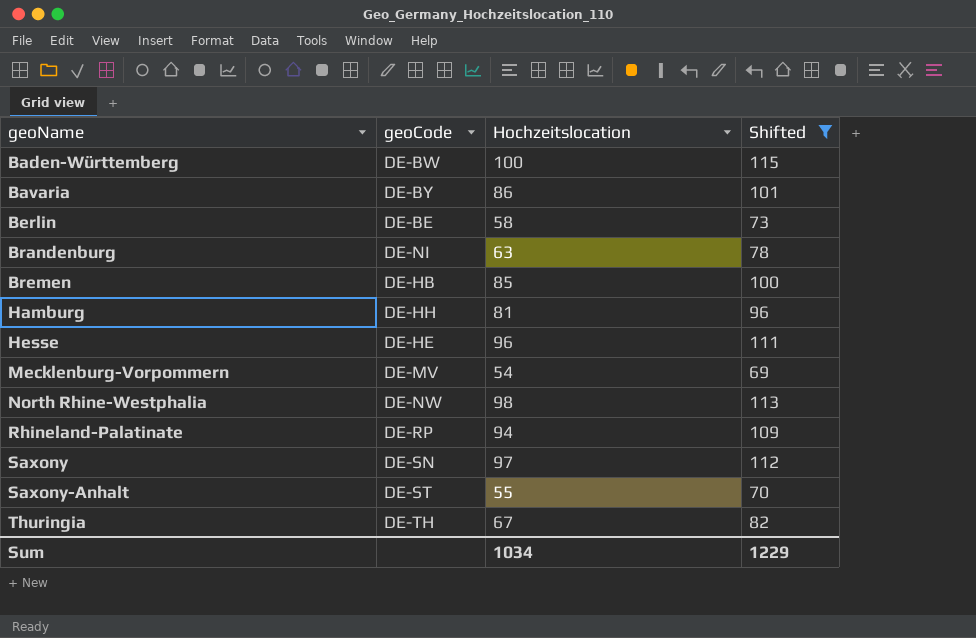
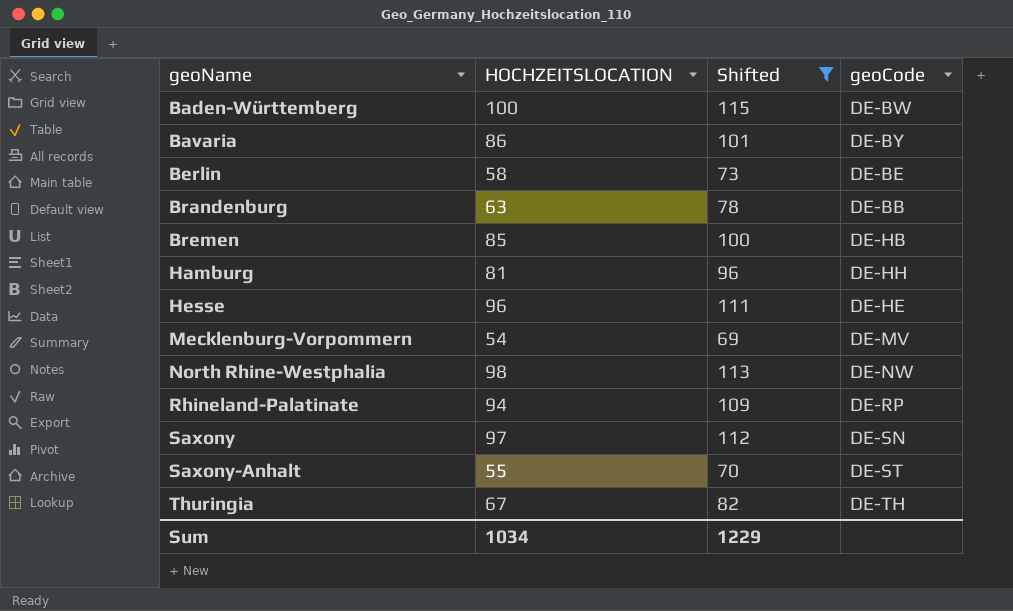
column name: Hochzeitslocation -> HOCHZEITSLOCATION
column geoCode | position: 2 -> 4
Brandenburg | geoCode: DE-NI -> DE-BB

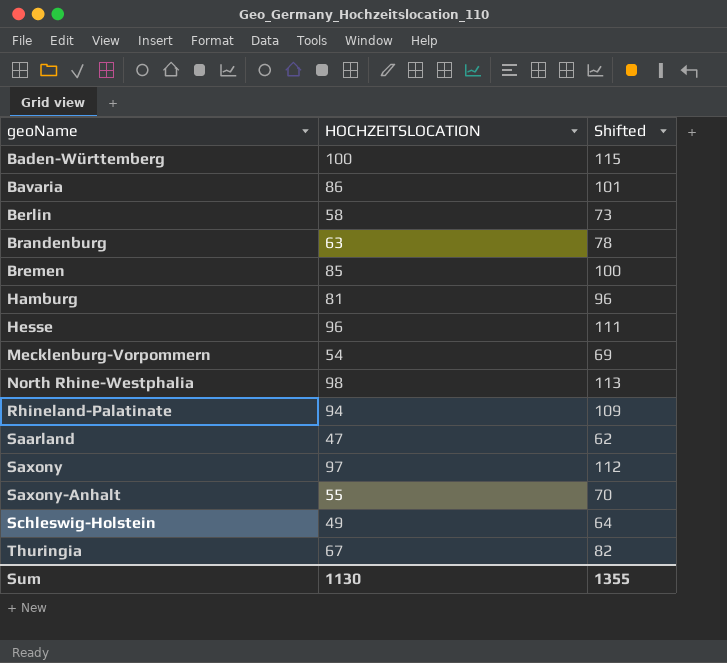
filter: Shifted >= 69 -> none
column geoCode | position: 4 -> none
Sum | HOCHZEITSLOCATION: 1034 -> 1130
Sum | Shifted: 1229 -> 1355

